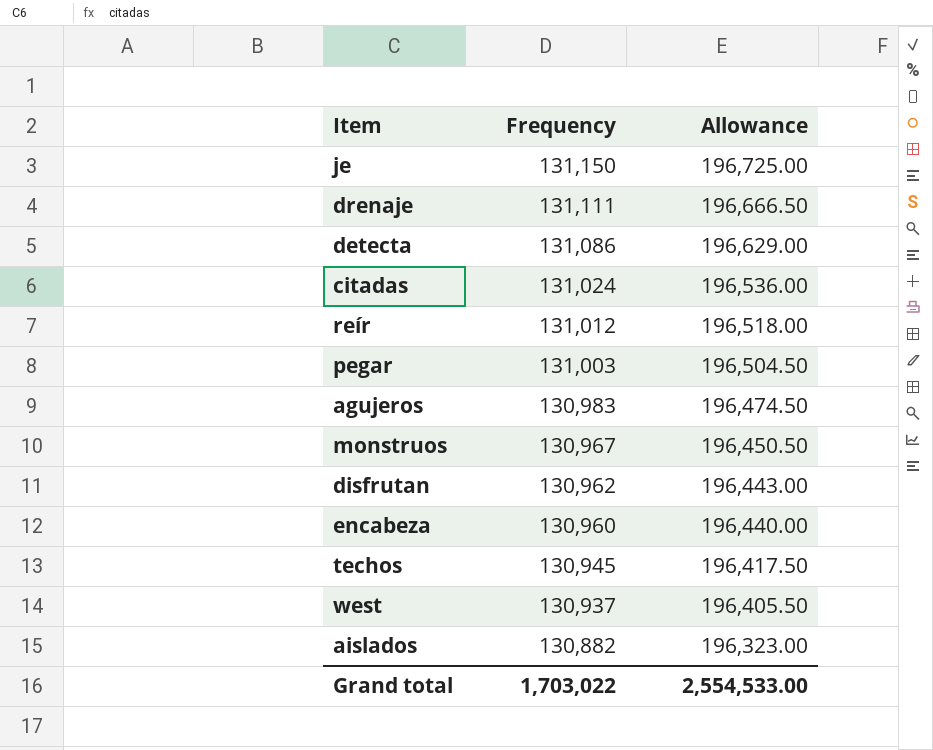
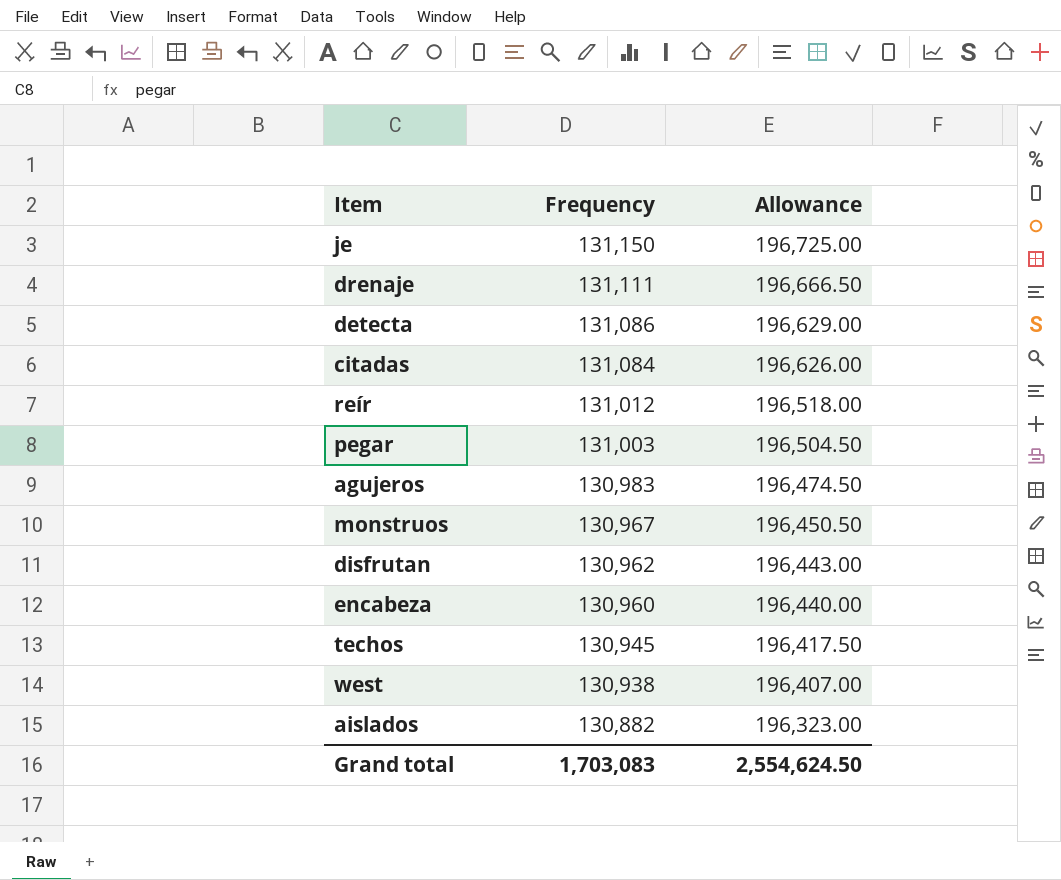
citadas | Frequency: 131,024 -> 131,084
citadas | Allowance: 196,536.00 -> 196,626.00
west | Frequency: 130,937 -> 130,938
west | Allowance: 196,405.50 -> 196,407.00
Grand total | Frequency: 1,703,022 -> 1,703,083
Grand total | Allowance: 2,554,533.00 -> 2,554,624.50

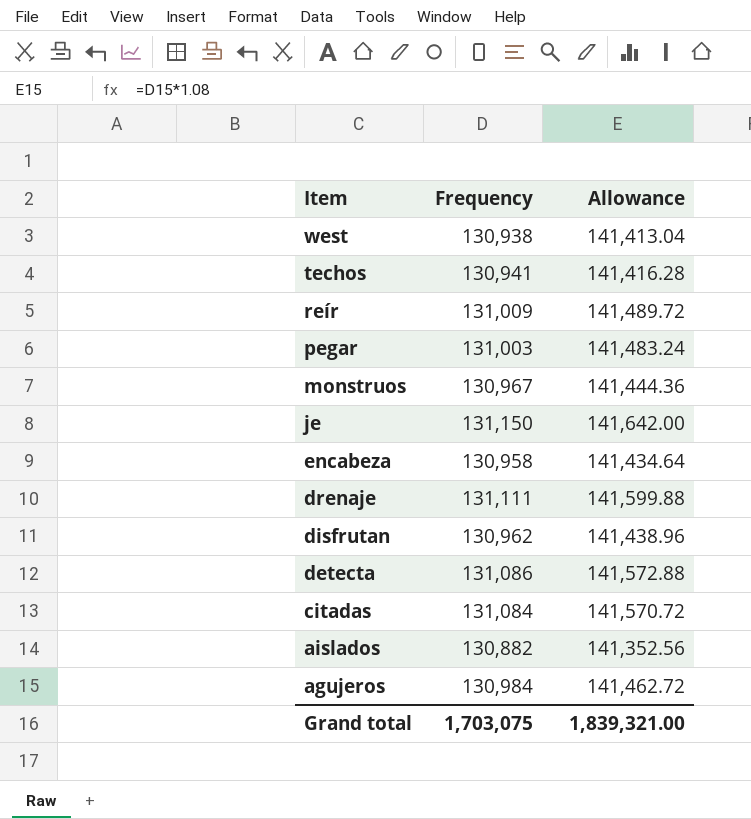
row order: Frequency descending -> Item descending
column Allowance | formula: [Frequency] * 1.5 -> [Frequency] * 1.08
techos | Frequency: 130,945 -> 130,941
reír | Frequency: 131,012 -> 131,009
encabeza | Frequency: 130,960 -> 130,958
agujeros | Frequency: 130,983 -> 130,984
Grand total | Frequency: 1,703,083 -> 1,703,075
Grand total | Allowance: 2,554,624.50 -> 1,839,321.00

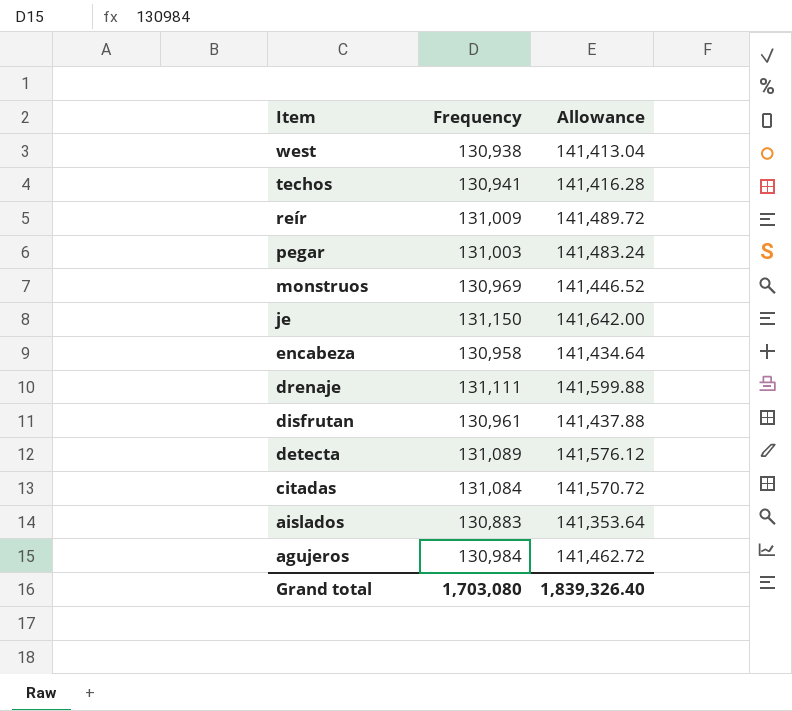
monstruos | Frequency: 130,967 -> 130,969
monstruos | Allowance: 141,444.36 -> 141,446.52
disfrutan | Frequency: 130,962 -> 130,961
disfrutan | Allowance: 141,438.96 -> 141,437.88
detecta | Frequency: 131,086 -> 131,089
detecta | Allowance: 141,572.88 -> 141,576.12
aislados | Frequency: 130,882 -> 130,883
aislados | Allowance: 141,352.56 -> 141,353.64
Grand total | Frequency: 1,703,075 -> 1,703,080
Grand total | Allowance: 1,839,321.00 -> 1,839,326.40

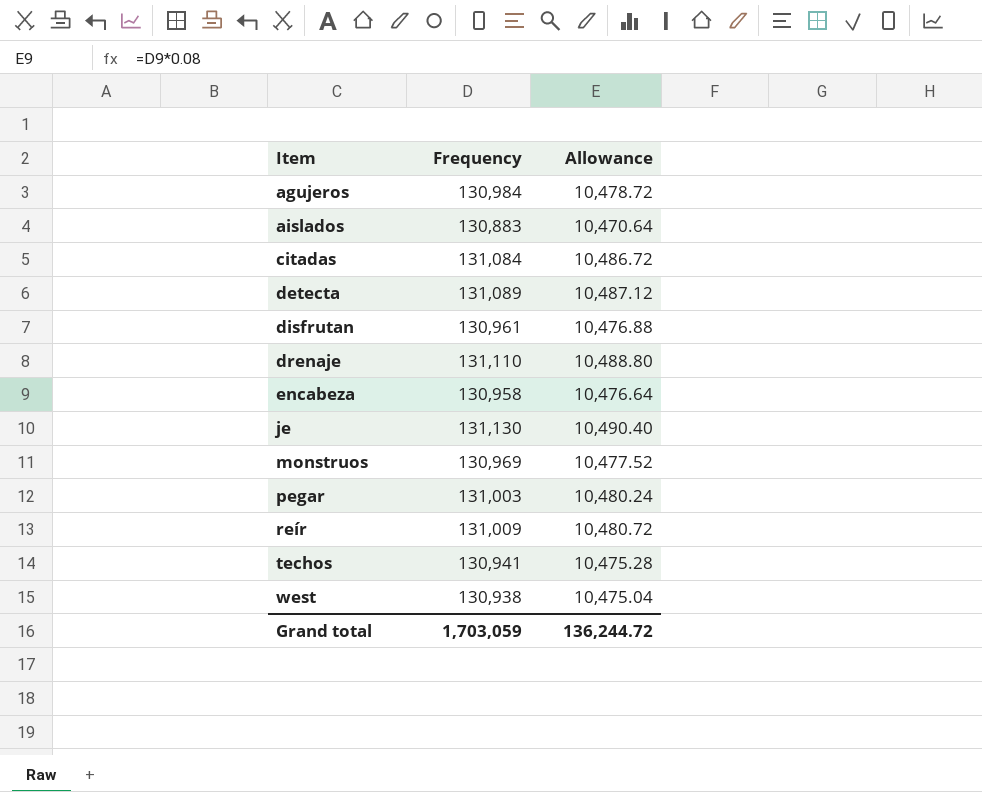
row order: Item descending -> Item ascending
column Allowance | formula: [Frequency] * 1.08 -> [Frequency] * 0.08
drenaje | Frequency: 131,111 -> 131,110
je | Frequency: 131,150 -> 131,130
Grand total | Frequency: 1,703,080 -> 1,703,059
Grand total | Allowance: 1,839,326.40 -> 136,244.72

